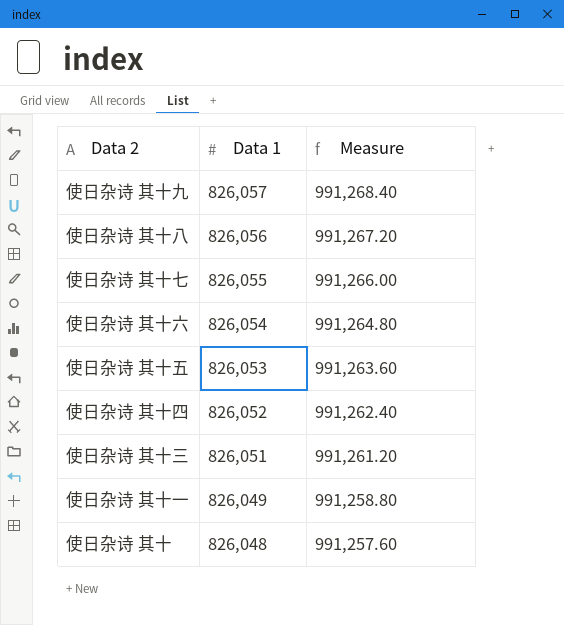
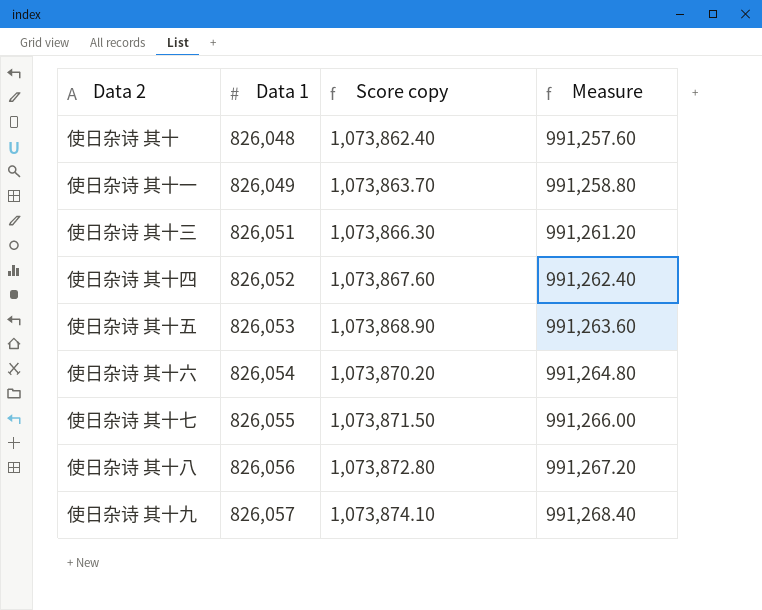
row order: Data 1 descending -> Data 1 ascending
column Score copy | formula: none -> [Data 1] * 1.3

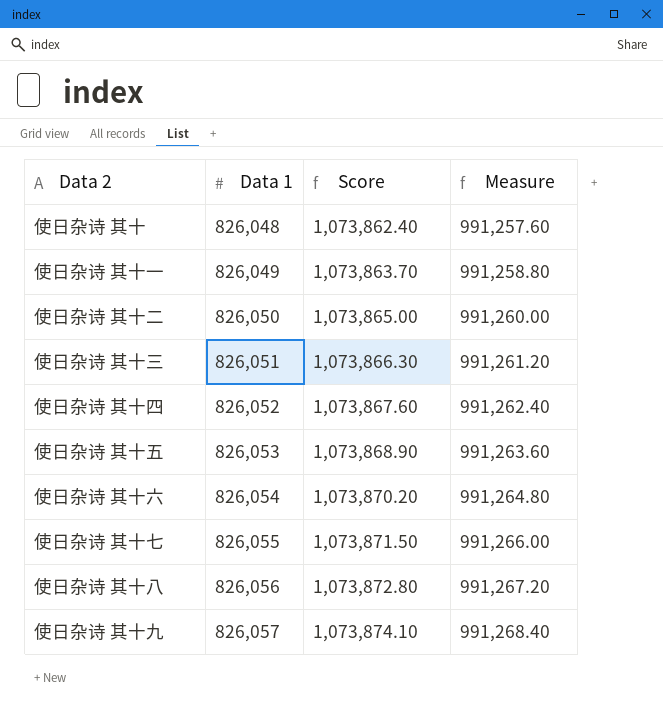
column name: Score copy -> Score
row 使日杂诗 其十二: none -> 826,050 | 1,073,865.00 | 991,260.00

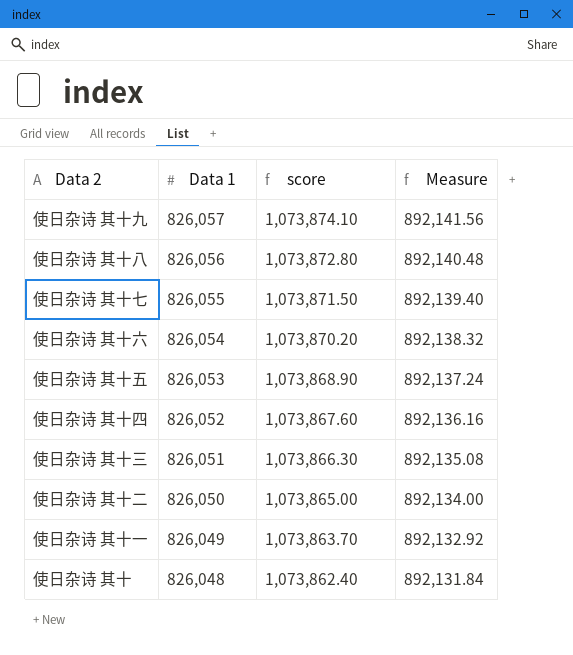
row order: Data 1 ascending -> Data 1 descending
column name: Score -> score
column Measure | formula: [Data 1] * 1.2 -> [Data 1] * 1.08

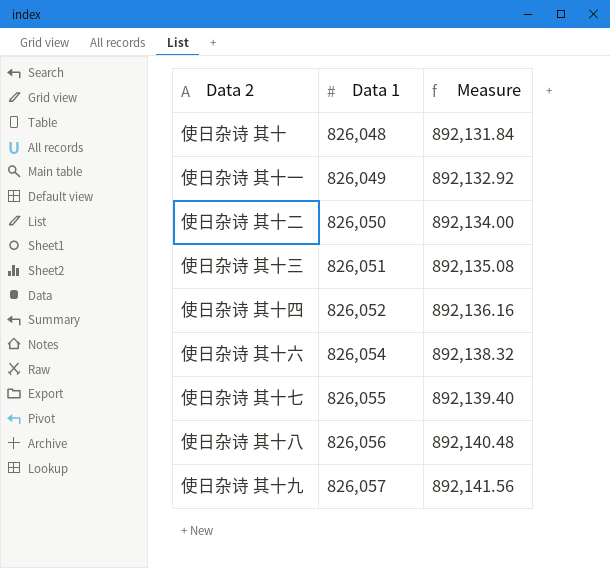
row order: Data 1 descending -> Data 1 ascending
column score | formula: [Data 1] * 1.3 -> none
row 使日杂诗 其十五: 826,053 | 1,073,868.90 | 892,137.24 -> none

